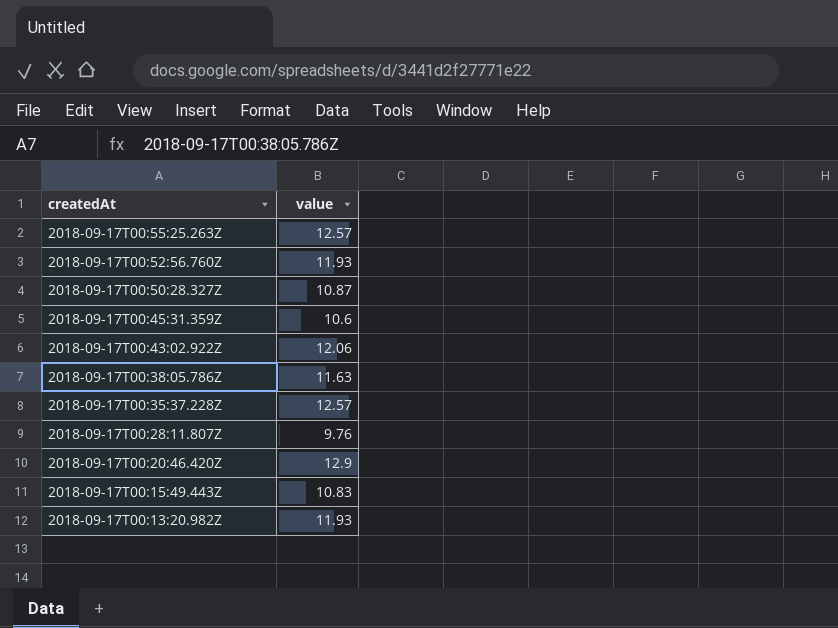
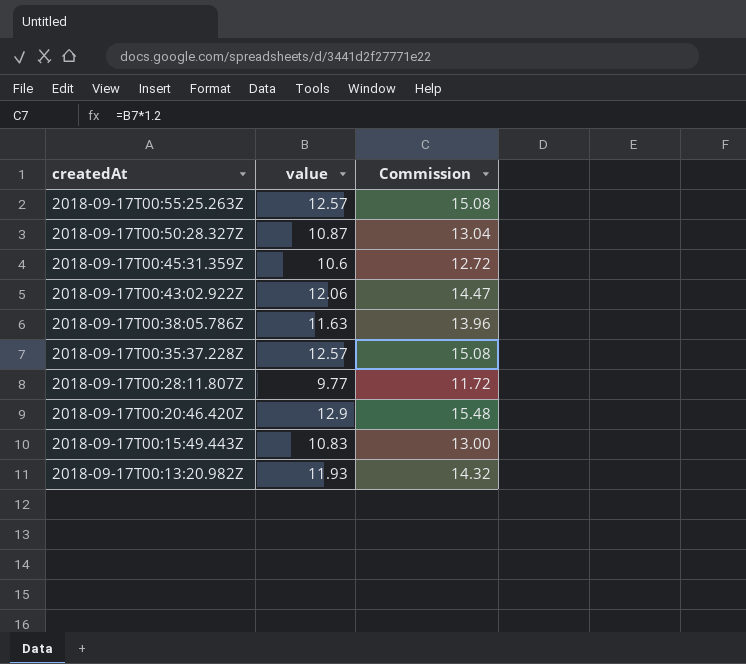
column Commission | formula: none -> [value] * 1.2
row 2018-09-17T00:52:56.760Z: 11.93 -> none
2018-09-17T00:28:11.807Z | value: 9.76 -> 9.77

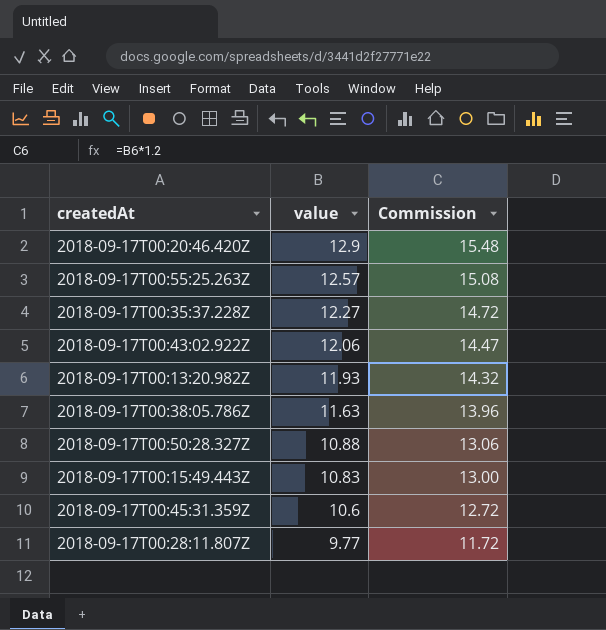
row order: createdAt descending -> value descending
2018-09-17T00:35:37.228Z | value: 12.57 -> 12.27
2018-09-17T00:35:37.228Z | Commission: 15.08 -> 14.72
2018-09-17T00:50:28.327Z | value: 10.87 -> 10.88
2018-09-17T00:50:28.327Z | Commission: 13.04 -> 13.06

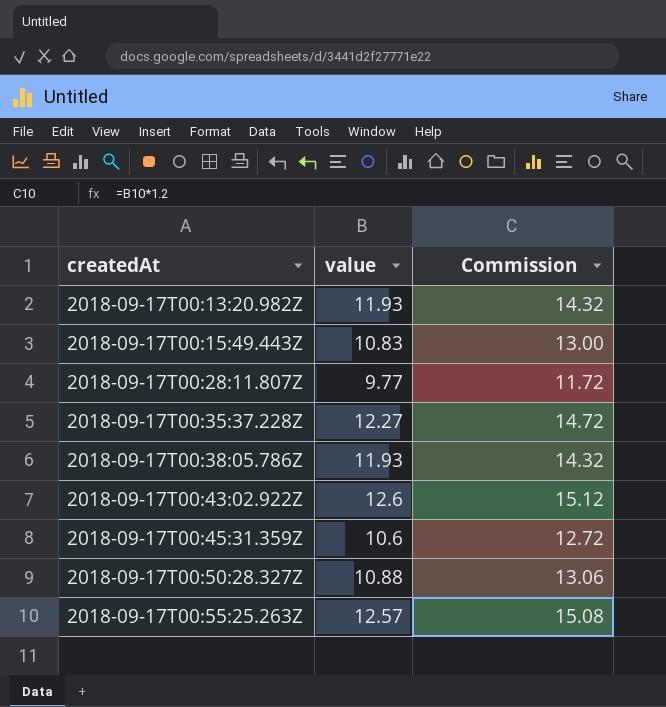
row order: value descending -> createdAt ascending
row 2018-09-17T00:20:46.420Z: 12.9 | 15.48 -> none
2018-09-17T00:38:05.786Z | value: 11.63 -> 11.93
2018-09-17T00:38:05.786Z | Commission: 13.96 -> 14.32
2018-09-17T00:43:02.922Z | value: 12.06 -> 12.6
2018-09-17T00:43:02.922Z | Commission: 14.47 -> 15.12

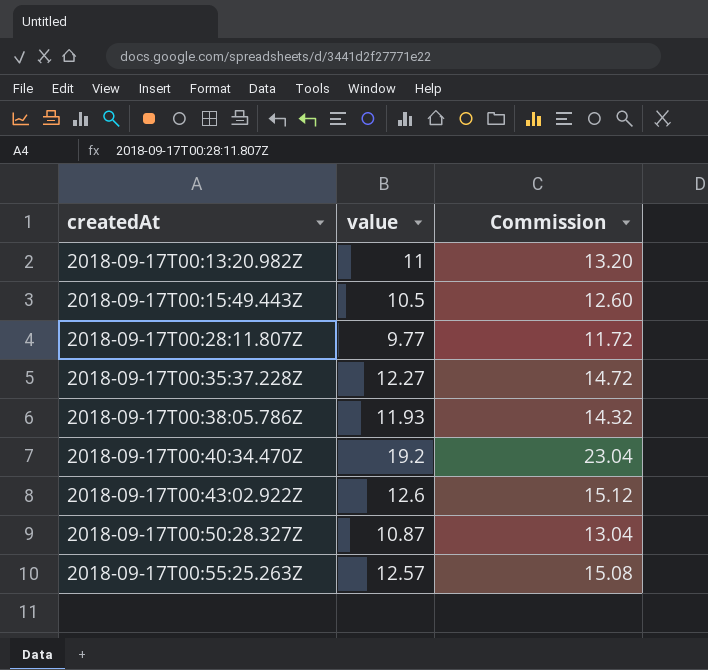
row 2018-09-17T00:45:31.359Z: 10.6 | 12.72 -> none
2018-09-17T00:13:20.982Z | value: 11.93 -> 11
2018-09-17T00:13:20.982Z | Commission: 14.32 -> 13.20
2018-09-17T00:15:49.443Z | value: 10.83 -> 10.5
2018-09-17T00:15:49.443Z | Commission: 13.00 -> 12.60
row 2018-09-17T00:40:34.470Z: none -> 19.2 | 23.04
2018-09-17T00:50:28.327Z | value: 10.88 -> 10.87
2018-09-17T00:50:28.327Z | Commission: 13.06 -> 13.04

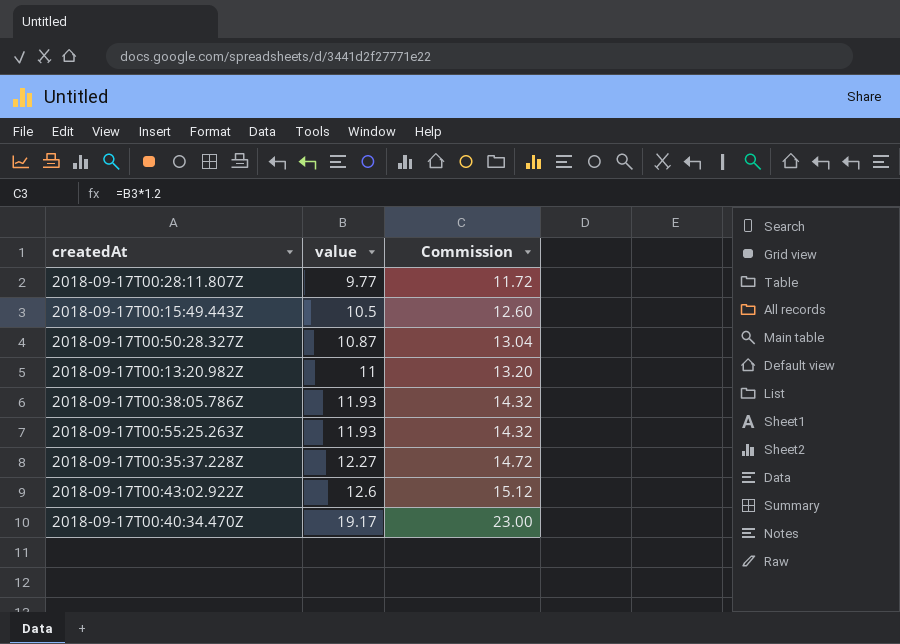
row order: createdAt ascending -> value ascending
2018-09-17T00:55:25.263Z | value: 12.57 -> 11.93
2018-09-17T00:55:25.263Z | Commission: 15.08 -> 14.32
2018-09-17T00:40:34.470Z | value: 19.2 -> 19.17
2018-09-17T00:40:34.470Z | Commission: 23.04 -> 23.00

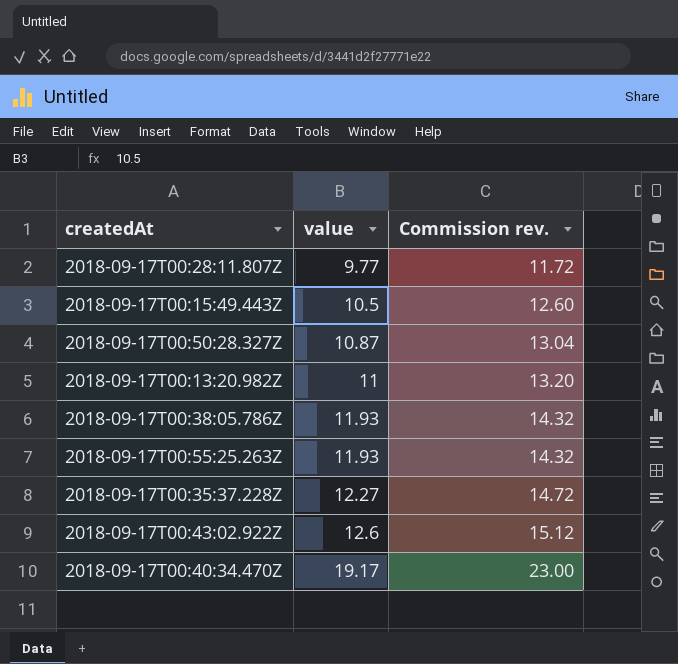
column name: Commission -> Commission rev.

